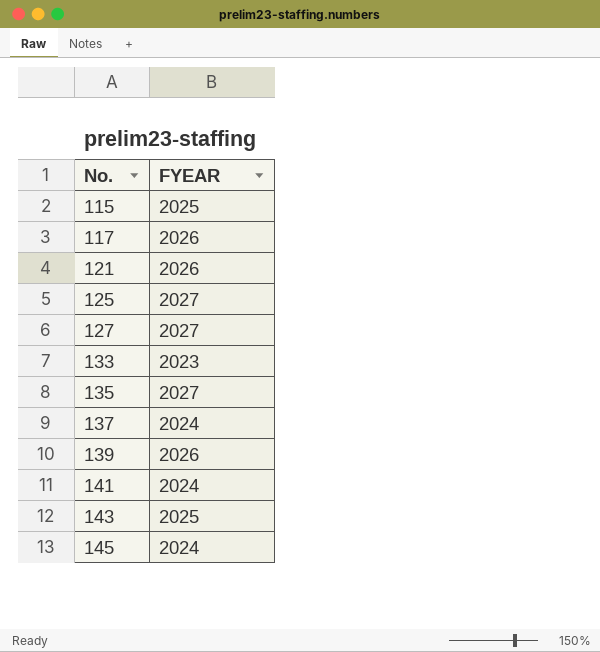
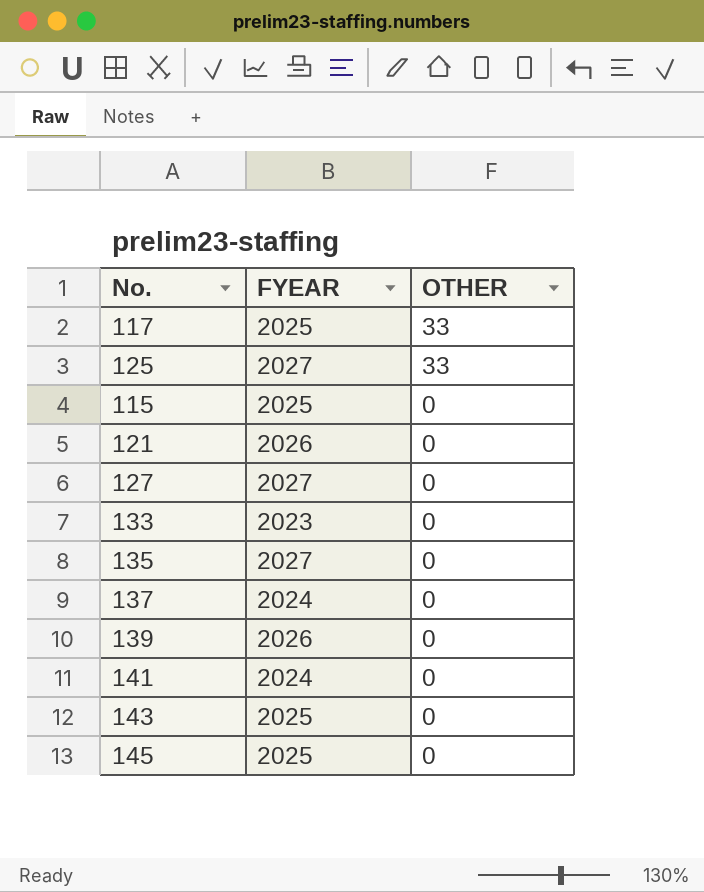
row order: No. ascending -> OTHER descending
column OTHER | position: none -> 3
117 | FYEAR: 2026 -> 2025
145 | FYEAR: 2024 -> 2025

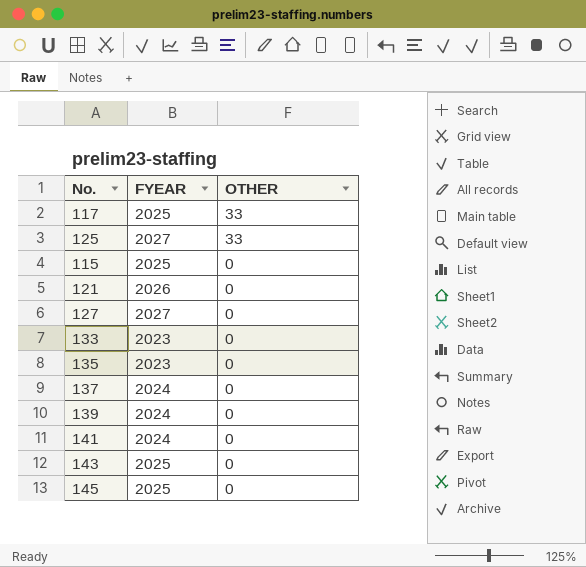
135 | FYEAR: 2027 -> 2023
139 | FYEAR: 2026 -> 2024

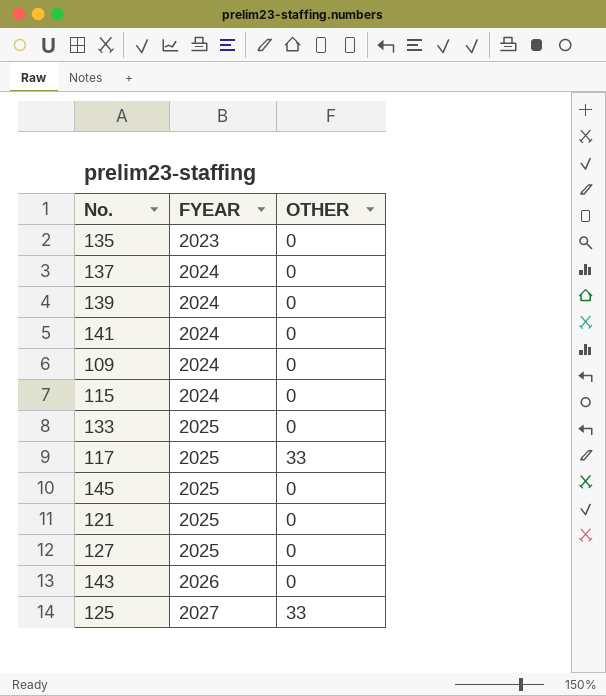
row order: OTHER descending -> FYEAR ascending
row 109: none -> 2024 | 0
115 | FYEAR: 2025 -> 2024
133 | FYEAR: 2023 -> 2025
121 | FYEAR: 2026 -> 2025
127 | FYEAR: 2027 -> 2025
143 | FYEAR: 2025 -> 2026

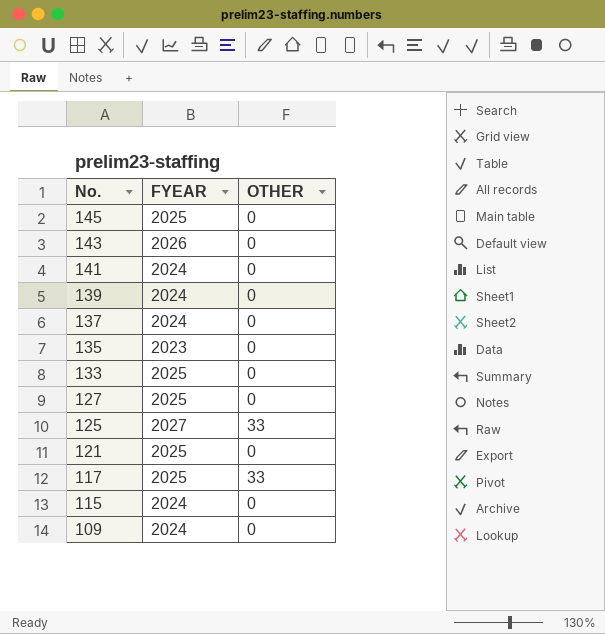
row order: FYEAR ascending -> No. descending

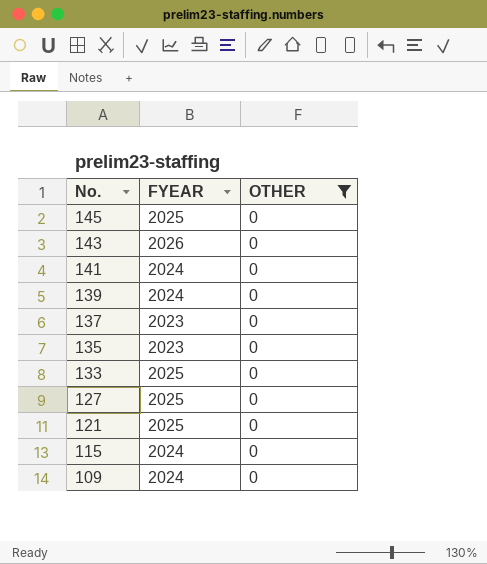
filter: none -> OTHER = 0
137 | FYEAR: 2024 -> 2023

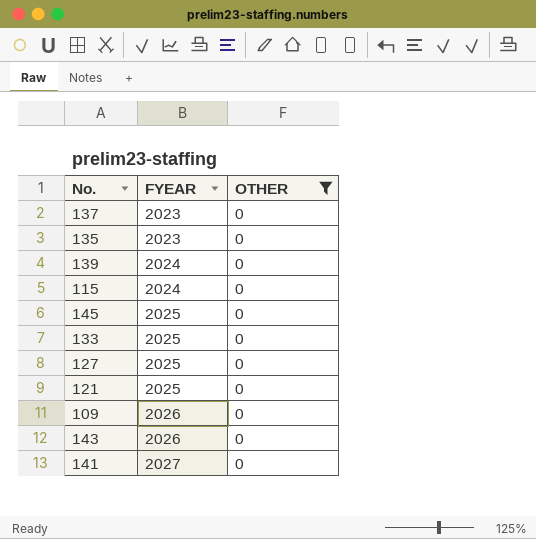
row order: No. descending -> FYEAR ascending
109 | FYEAR: 2024 -> 2026
141 | FYEAR: 2024 -> 2027

